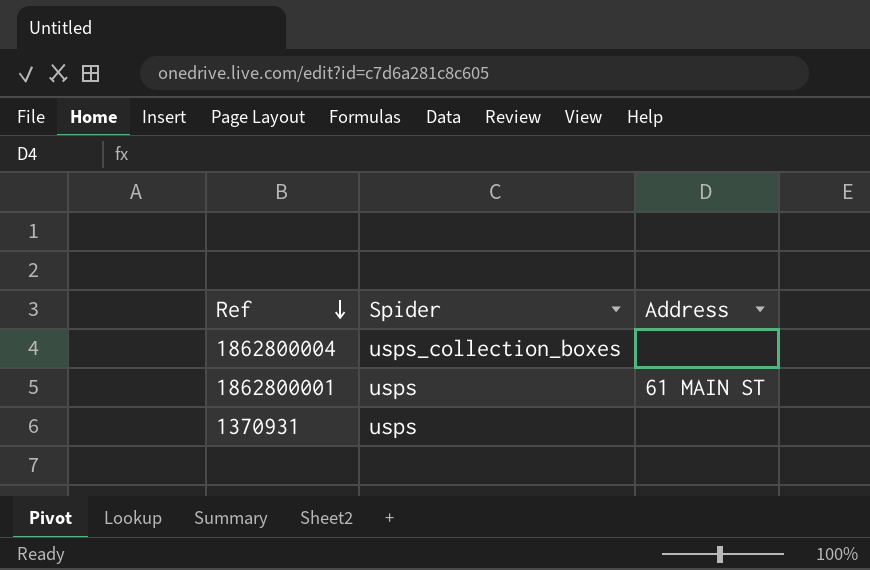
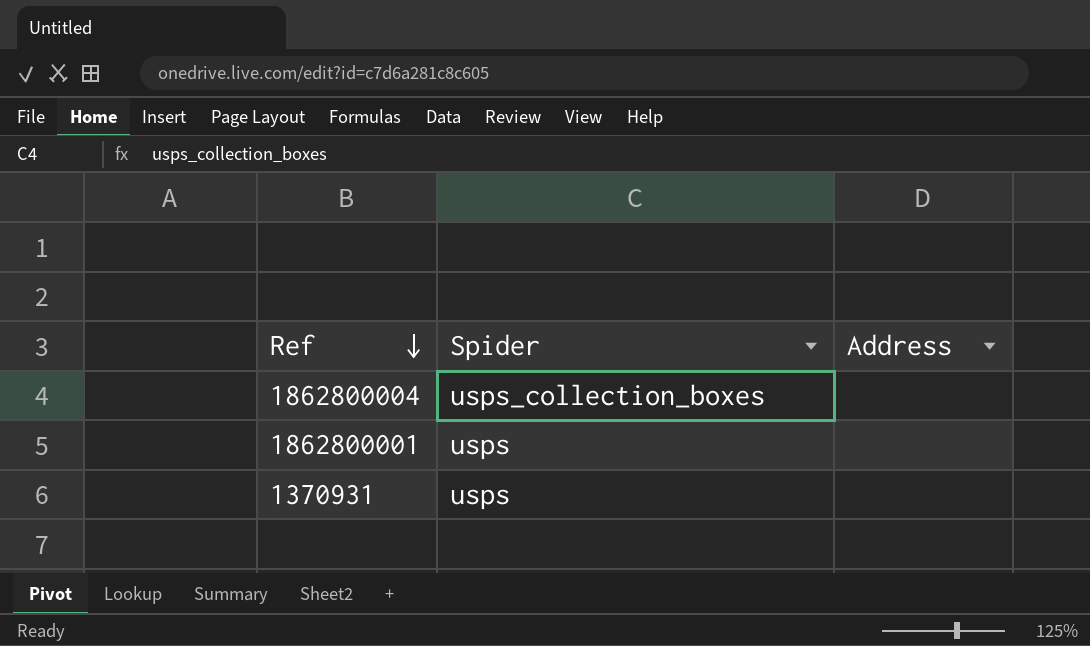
1862800001 | Address: 61 MAIN ST -> none

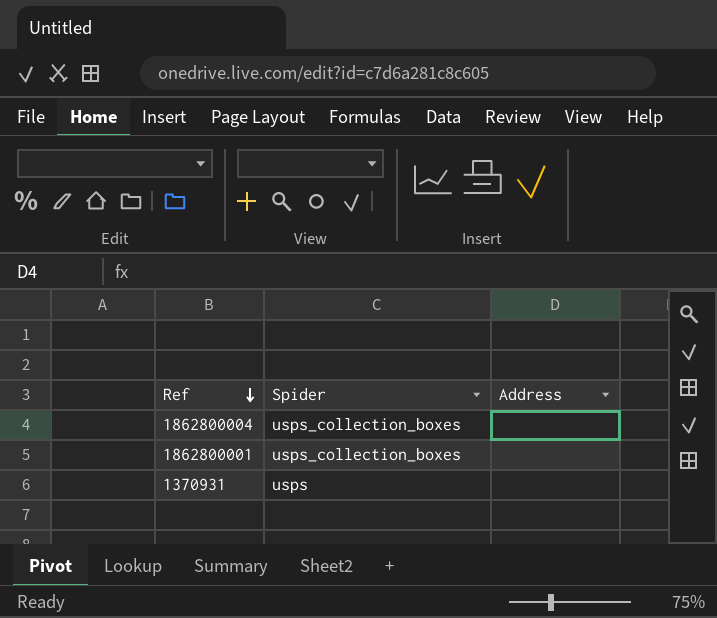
1862800001 | Spider: usps -> usps_collection_boxes

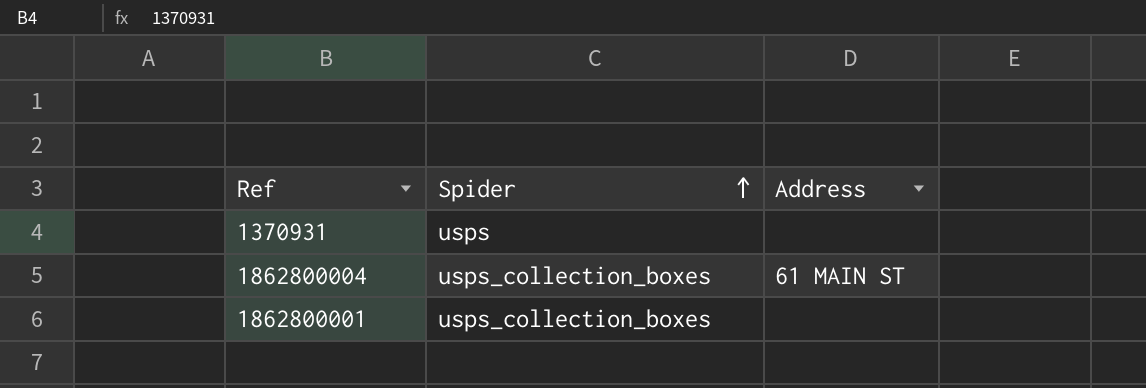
row order: Ref descending -> Spider ascending
1862800004 | Address: none -> 61 MAIN ST

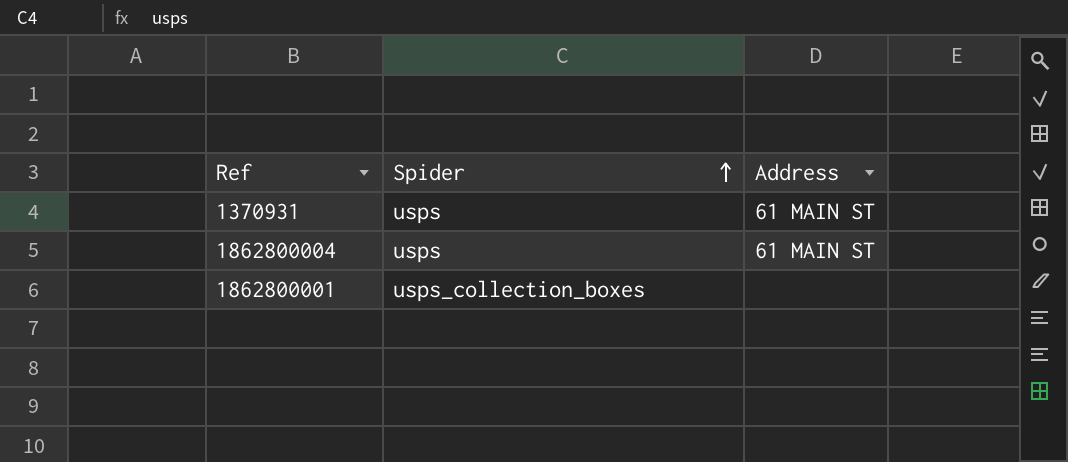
1370931 | Address: none -> 61 MAIN ST
1862800004 | Spider: usps_collection_boxes -> usps

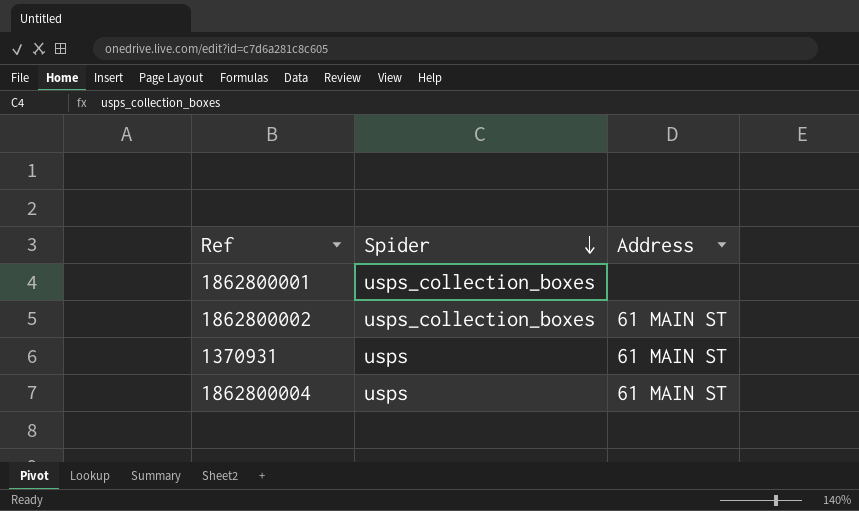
row order: Spider ascending -> Spider descending
row 1862800002: none -> usps_collection_boxes | 61 MAIN ST

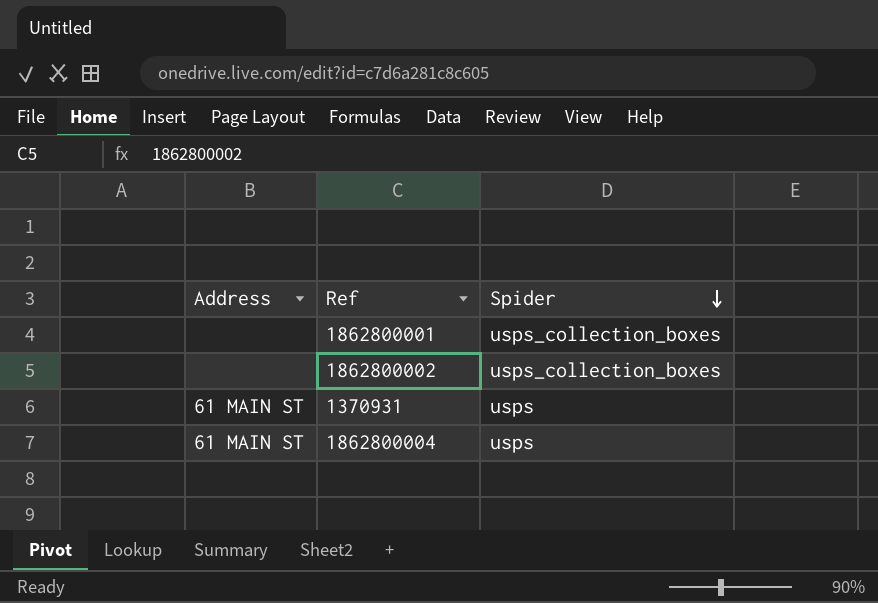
column Address | position: 3 -> 1
1862800002 | Address: 61 MAIN ST -> none

